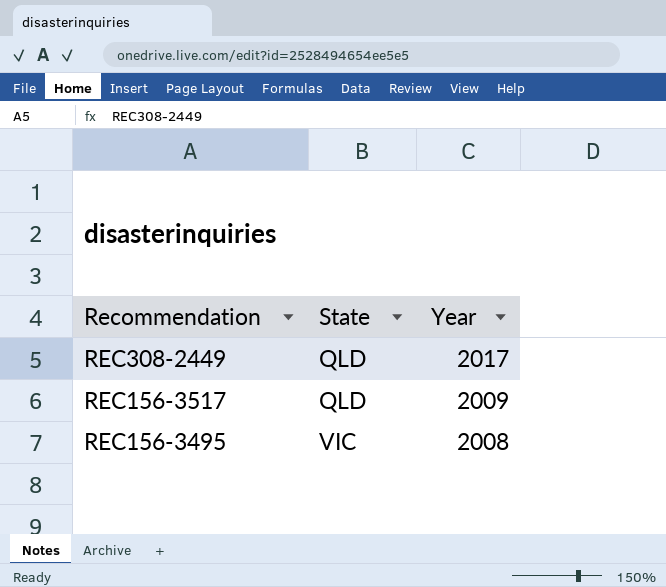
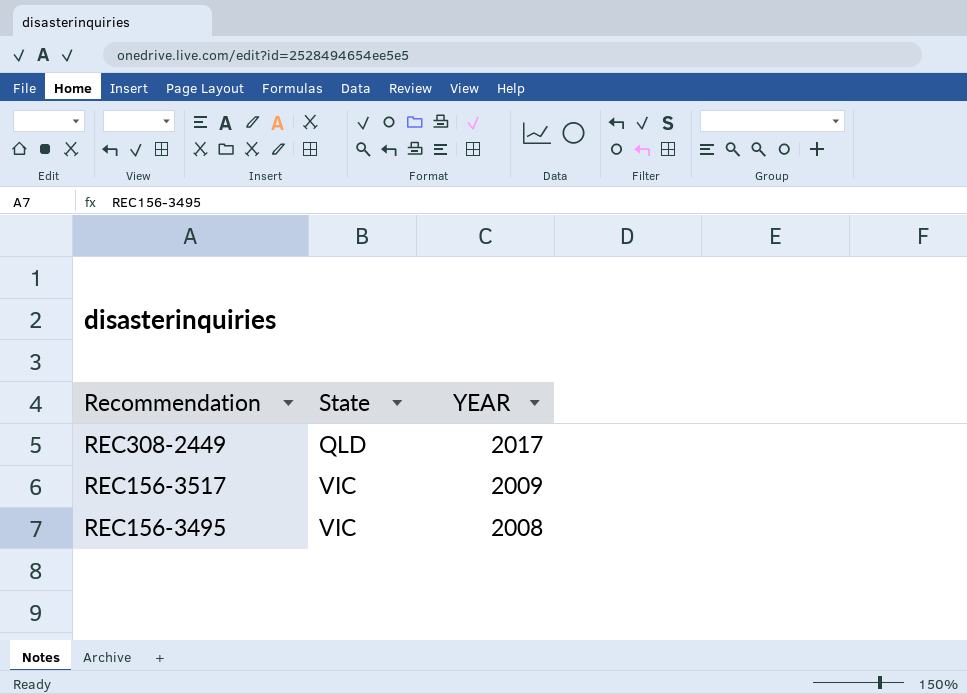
column name: Year -> YEAR
REC156-3517 | State: QLD -> VIC

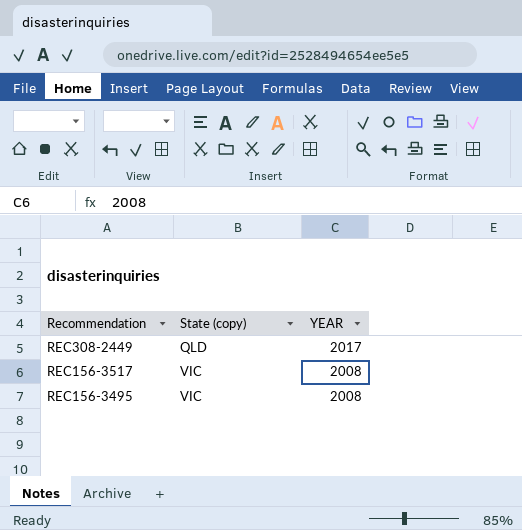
column name: State -> State (copy)
REC156-3517 | YEAR: 2009 -> 2008

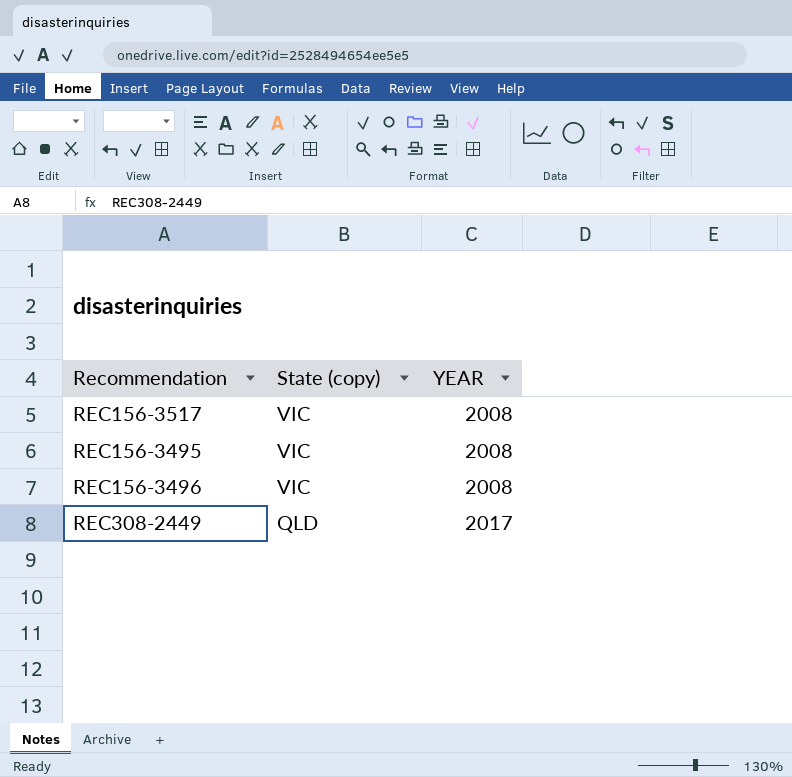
row order: Recommendation descending -> State (copy) descending
row REC156-3496: none -> VIC | 2008

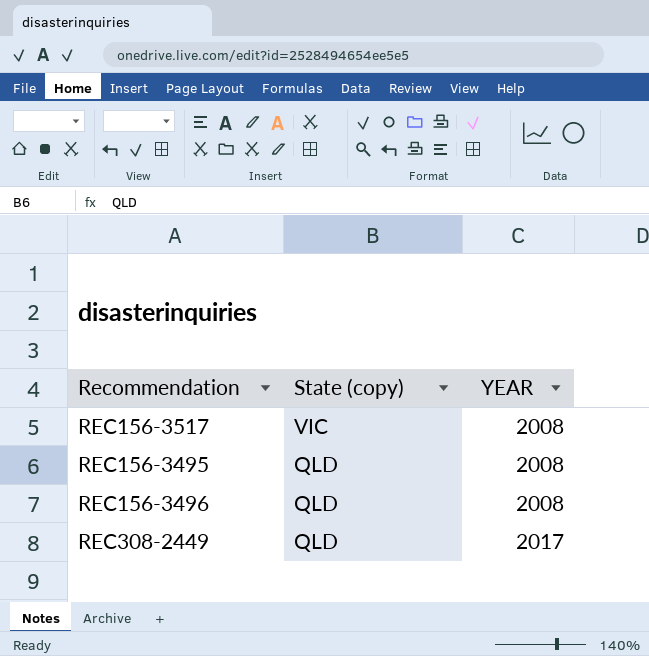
REC156-3495 | State (copy): VIC -> QLD
REC156-3496 | State (copy): VIC -> QLD

